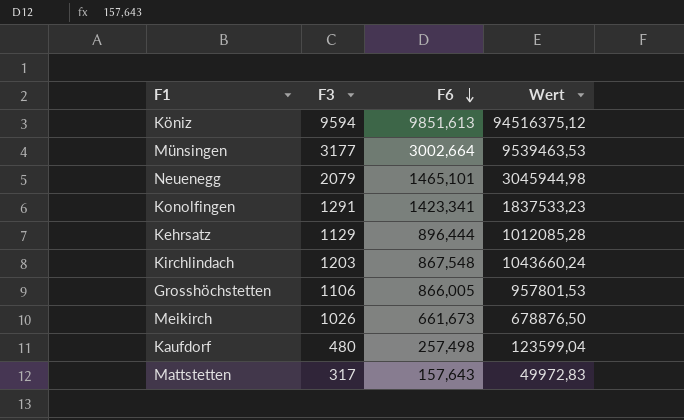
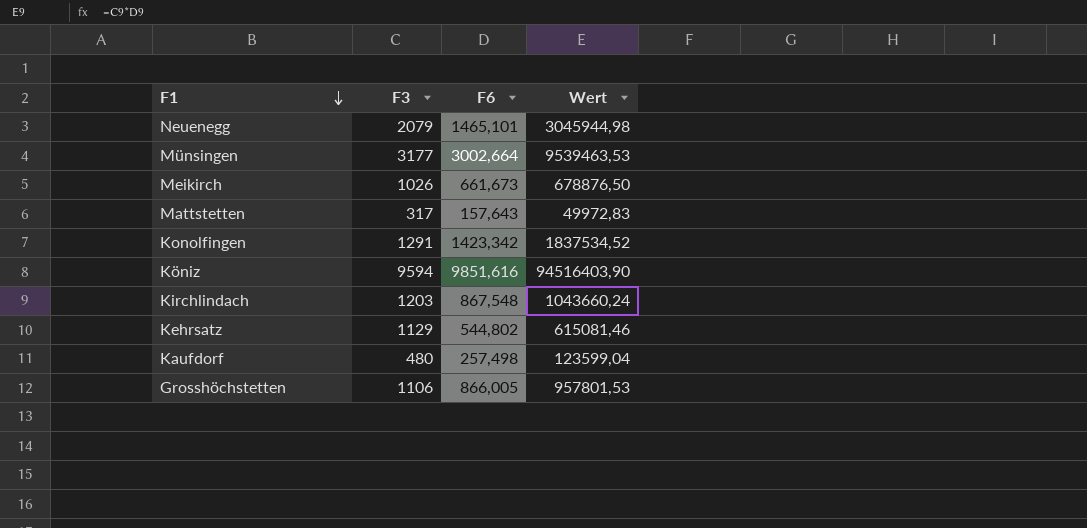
row order: F6 descending -> F1 descending
Konolfingen | F6: 1423,341 -> 1423,342
Konolfingen | Wert: 1837533,23 -> 1837534,52
Köniz | F6: 9851,613 -> 9851,616
Köniz | Wert: 94516375,12 -> 94516403,90
Kehrsatz | F6: 896,444 -> 544,802
Kehrsatz | Wert: 1012085,28 -> 615081,46

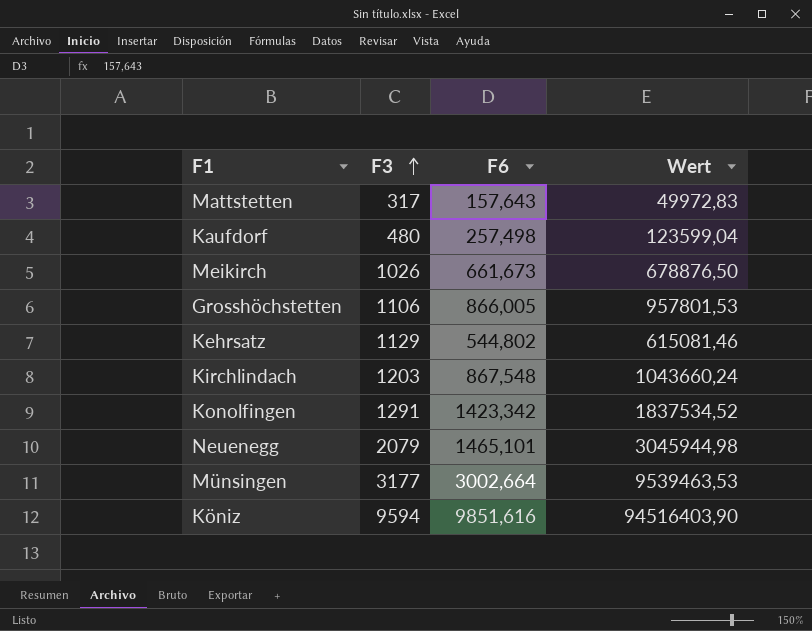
row order: F1 descending -> F3 ascending

